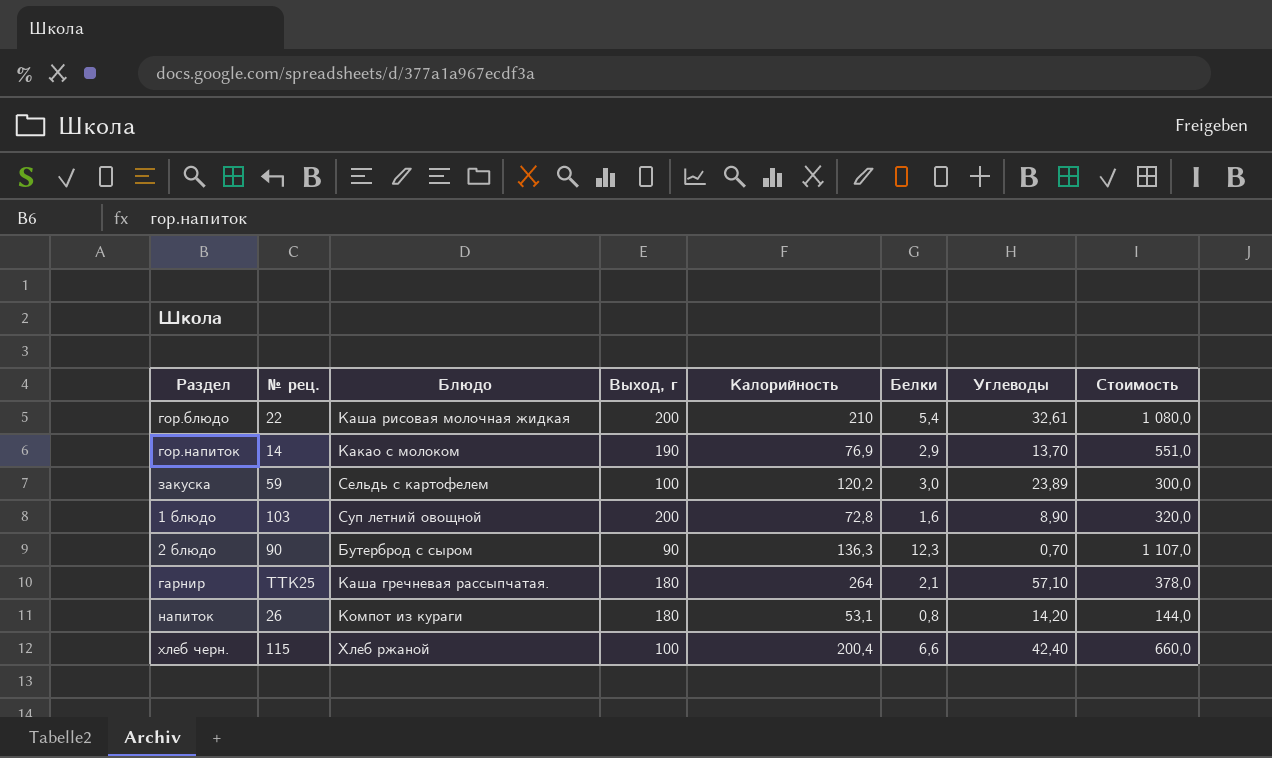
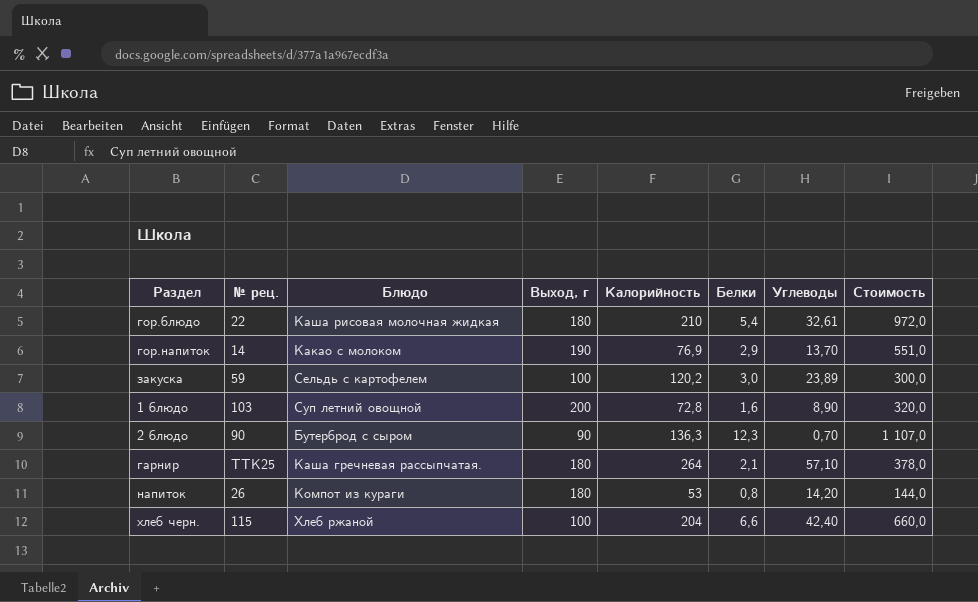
гор.блюдо | Выход, г: 200 -> 180
гор.блюдо | Стоимость: 1 080,0 -> 972,0
напиток | Калорийность: 53,1 -> 53
хлеб черн. | Калорийность: 200,4 -> 204

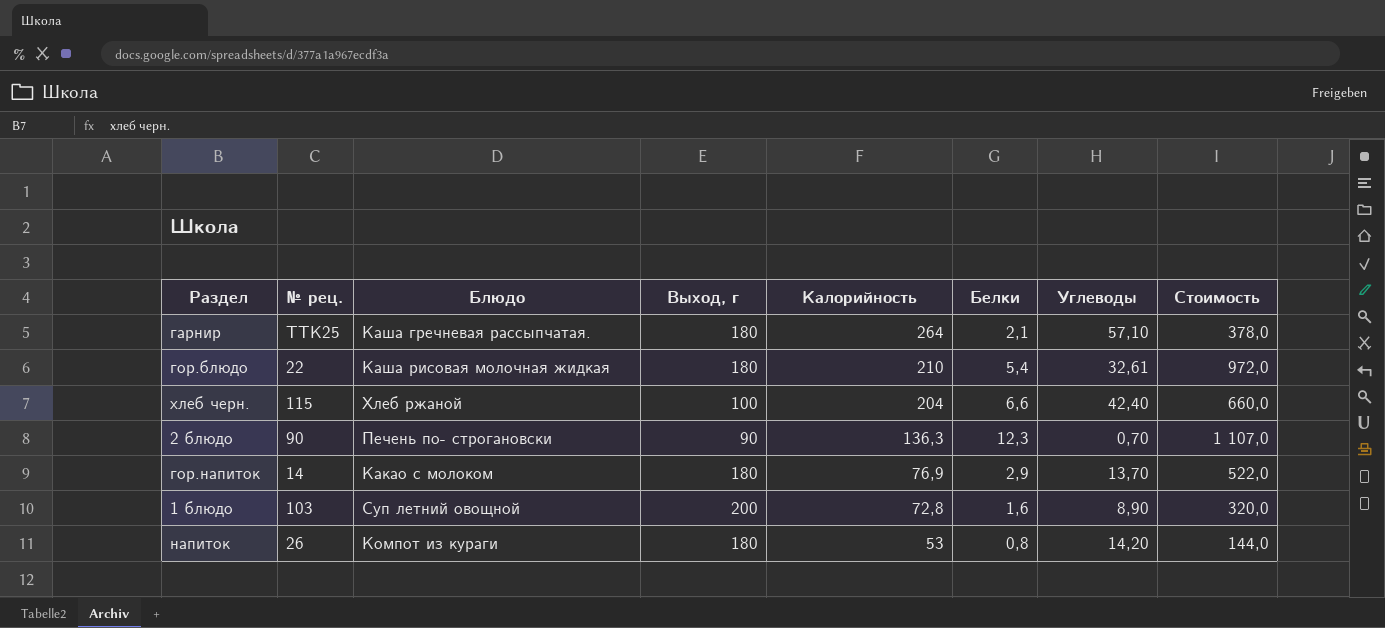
row order: none -> Калорийность descending
row закуска: 59 | Сельдь с картофелем | 100 | 120,2 | 3,0 | 23,89 | 300,0 -> none
2 блюдо | Блюдо: Бутерброд с сыром -> Печень по- строгановски
гор.напиток | Выход, г: 190 -> 180
гор.напиток | Стоимость: 551,0 -> 522,0

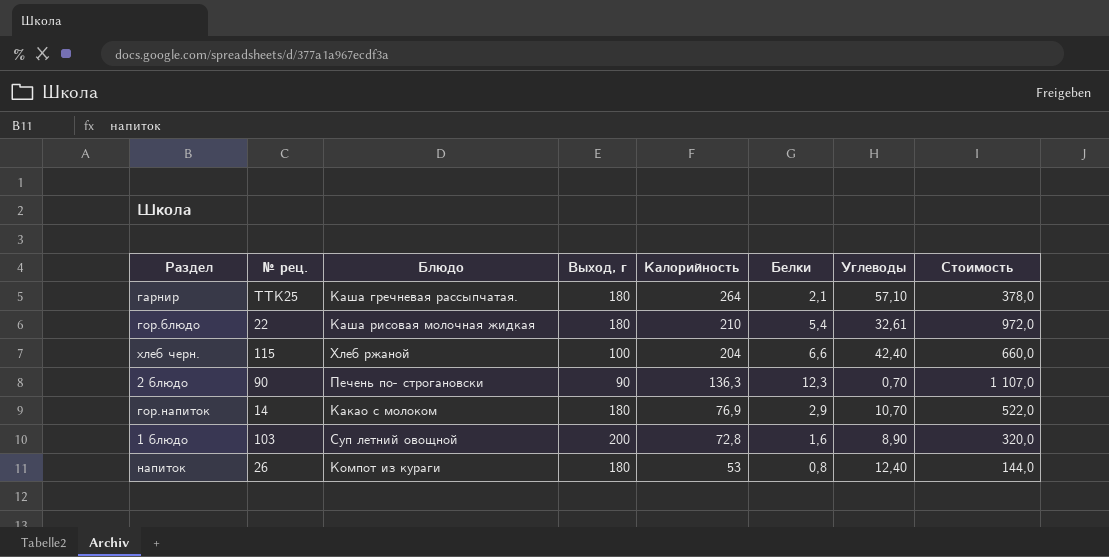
гор.напиток | Углеводы: 13,70 -> 10,70
напиток | Углеводы: 14,20 -> 12,40

